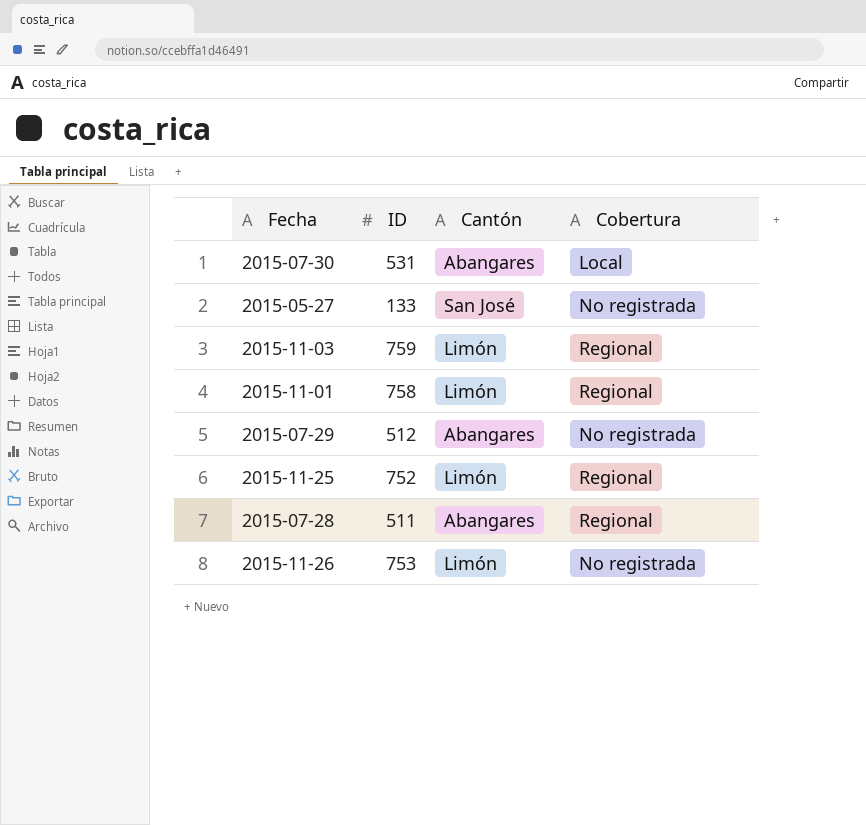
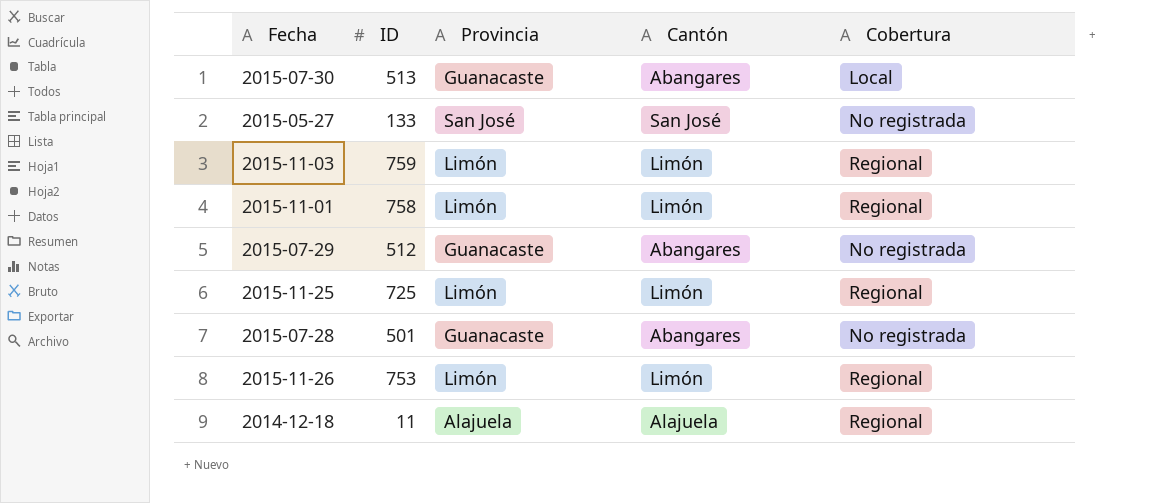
column Provincia | position: none -> 3
2015-07-30 | ID: 531 -> 513
2015-11-25 | ID: 752 -> 725
2015-07-28 | ID: 511 -> 501
2015-07-28 | Cobertura: Regional -> No registrada
2015-11-26 | Cobertura: No registrada -> Regional
row 2014-12-18: none -> 11 | Alajuela | Alajuela | Regional

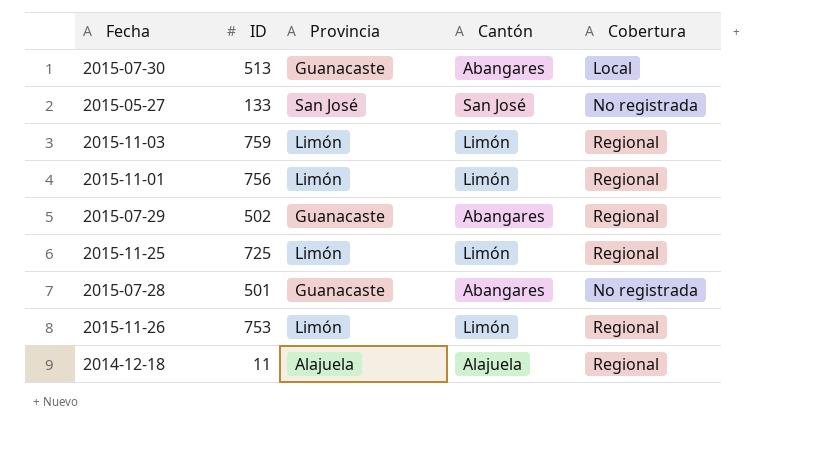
2015-11-01 | ID: 758 -> 756
2015-07-29 | ID: 512 -> 502
2015-07-29 | Cobertura: No registrada -> Regional

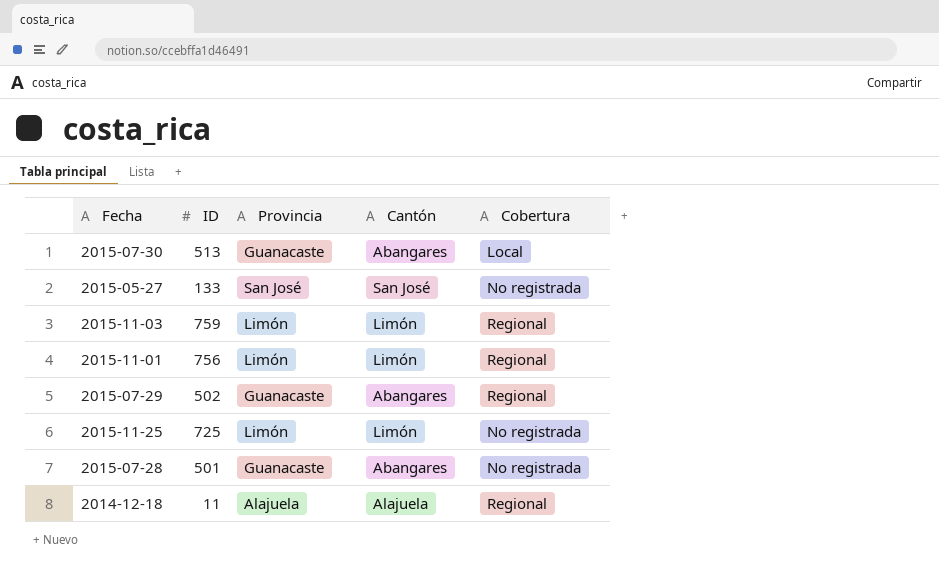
row 2015-11-26: 753 | Limón | Limón | Regional -> none
2015-11-25 | Cobertura: Regional -> No registrada

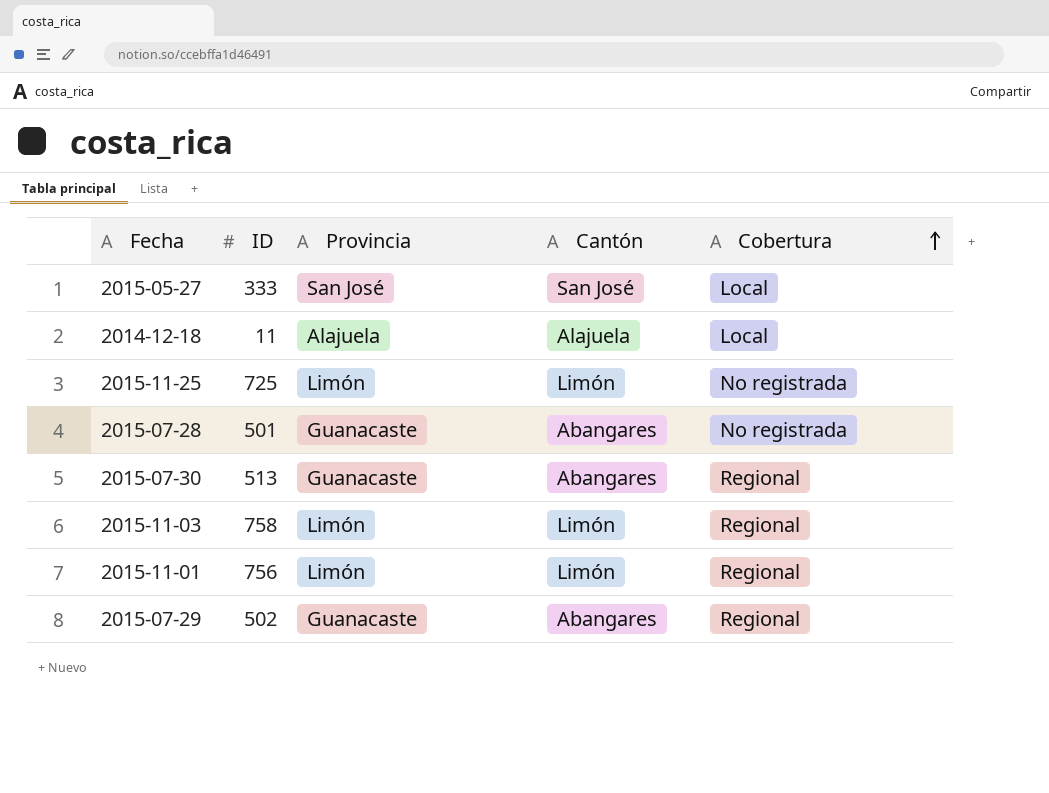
row order: none -> Cobertura ascending
2015-05-27 | ID: 133 -> 333
2015-05-27 | Cobertura: No registrada -> Local
2014-12-18 | Cobertura: Regional -> Local
2015-07-30 | Cobertura: Local -> Regional
2015-11-03 | ID: 759 -> 758

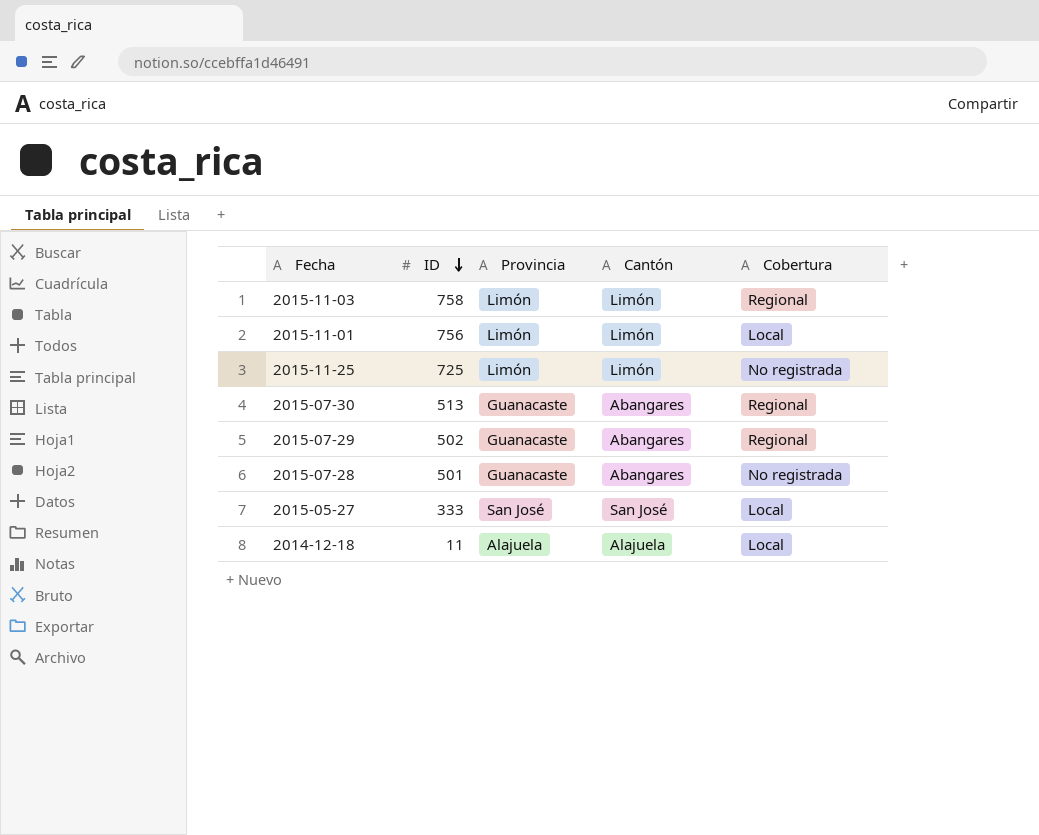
row order: Cobertura ascending -> ID descending
2015-11-01 | Cobertura: Regional -> Local

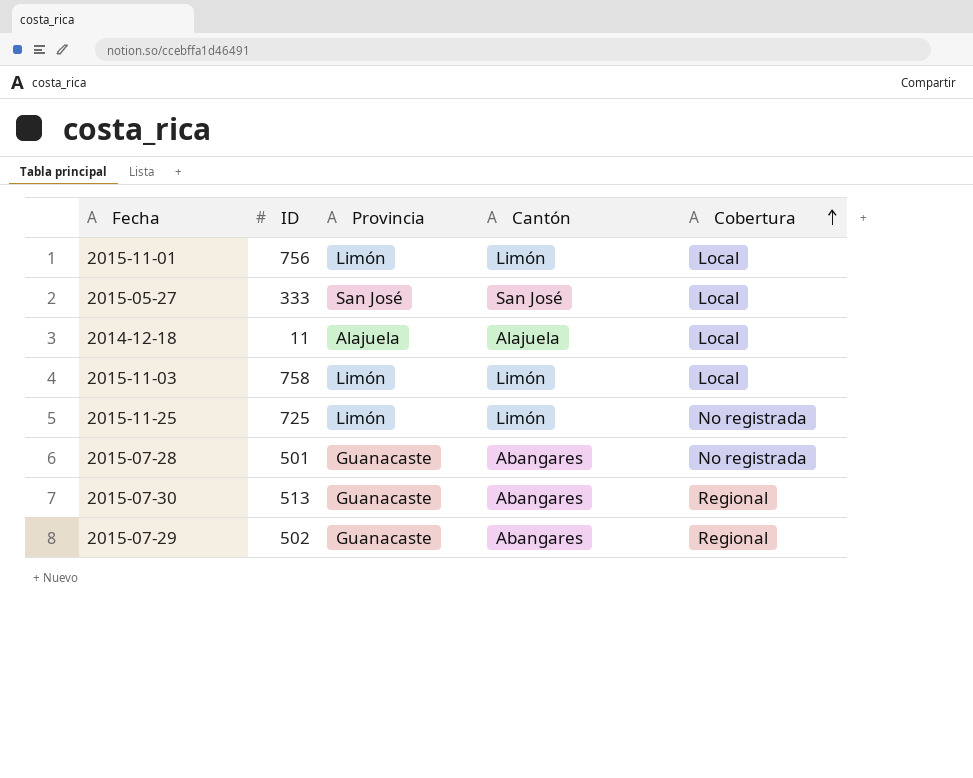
row order: ID descending -> Cobertura ascending
2015-11-03 | Cobertura: Regional -> Local

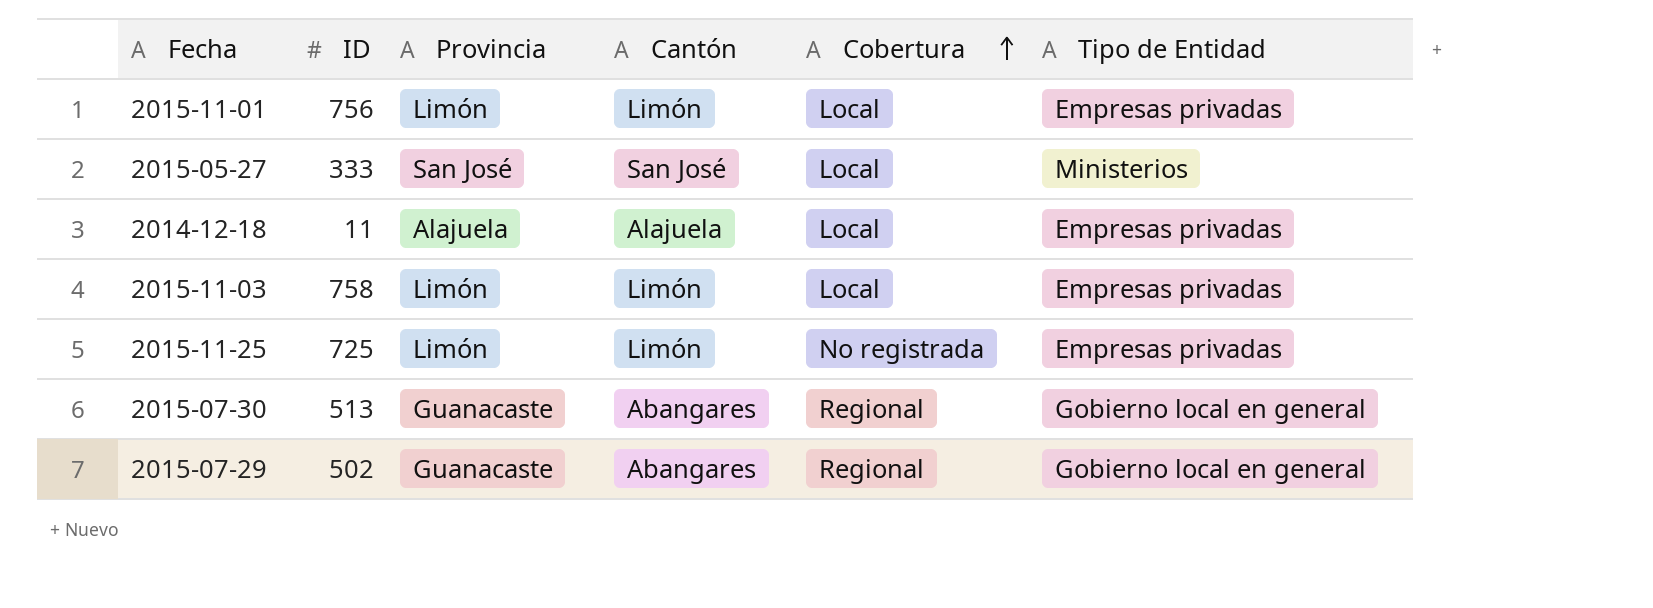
column Tipo de Entidad | position: none -> 6
row 2015-07-28: 501 | Guanacaste | Abangares | No registrada -> none

